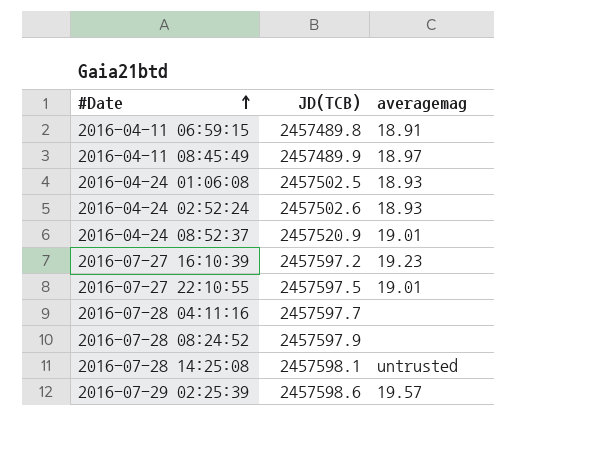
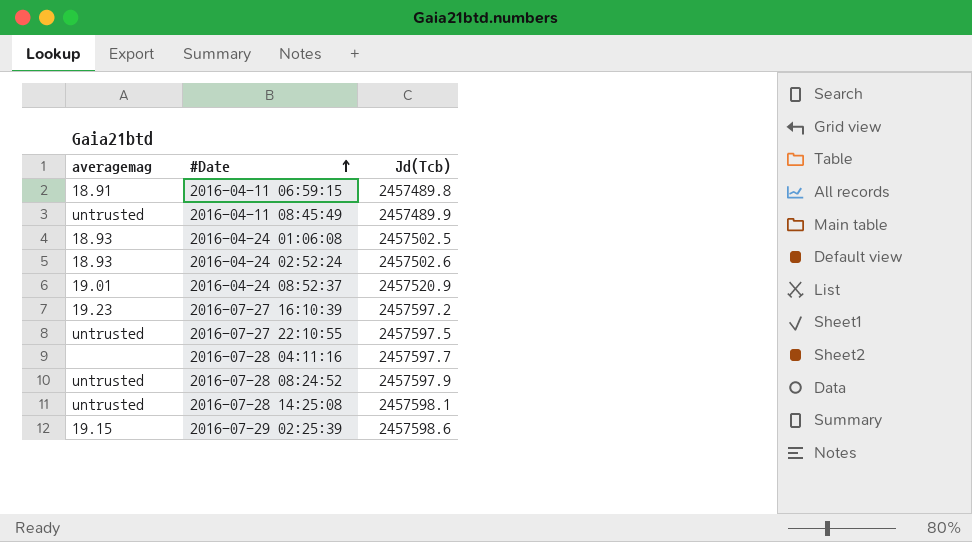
column averagemag | position: 3 -> 1
column name: JD(TCB) -> Jd(Tcb)
2016-04-11 08:45:49 | averagemag: 18.97 -> untrusted
2016-07-27 22:10:55 | averagemag: 19.01 -> untrusted
2016-07-28 08:24:52 | averagemag: none -> untrusted
2016-07-29 02:25:39 | averagemag: 19.57 -> 19.15

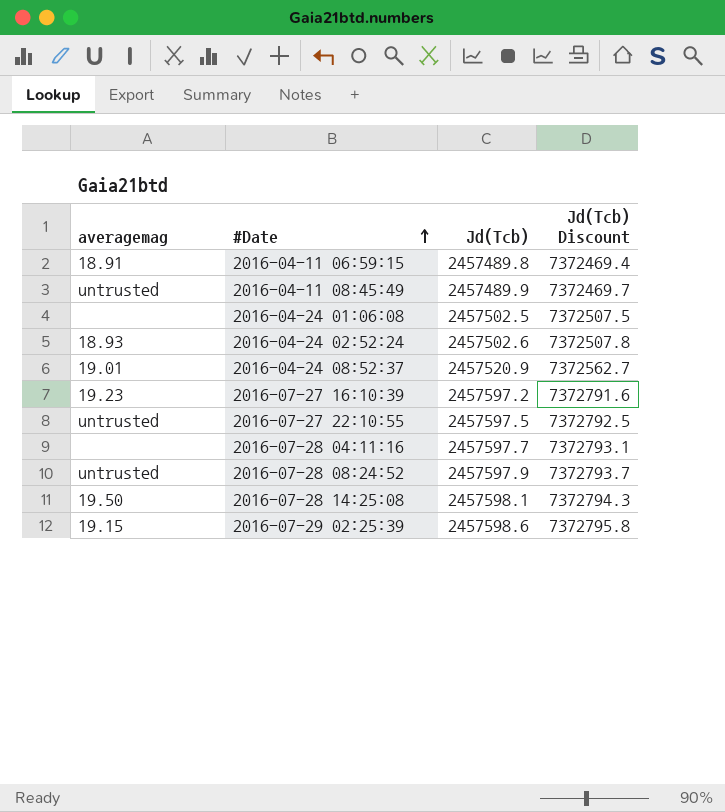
column Jd(Tcb) Discount | formula: none -> [Jd(Tcb)] * 3
2016-04-24 01:06:08 | averagemag: 18.93 -> none
2016-07-28 14:25:08 | averagemag: untrusted -> 19.50

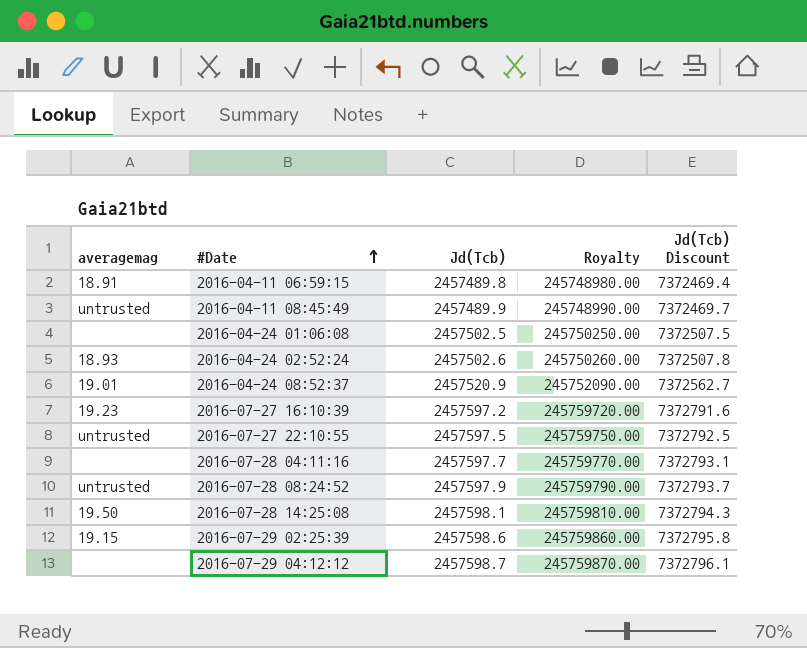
column Royalty | formula: none -> [Jd(Tcb)] * 100
row 2016-07-29 04:12:12: none -> none | 2457598.7 | 245759870.00 | 7372796.1

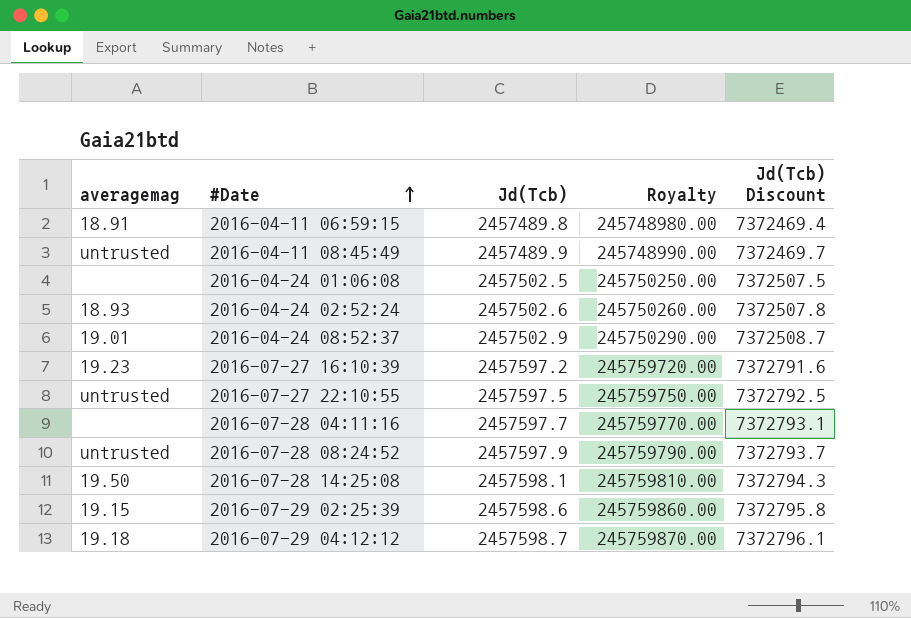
2016-04-24 08:52:37 | Jd(Tcb): 2457520.9 -> 2457502.9
2016-04-24 08:52:37 | Royalty: 245752090.00 -> 245750290.00
2016-04-24 08:52:37 | Jd(Tcb) Discount: 7372562.7 -> 7372508.7
2016-07-29 04:12:12 | averagemag: none -> 19.18

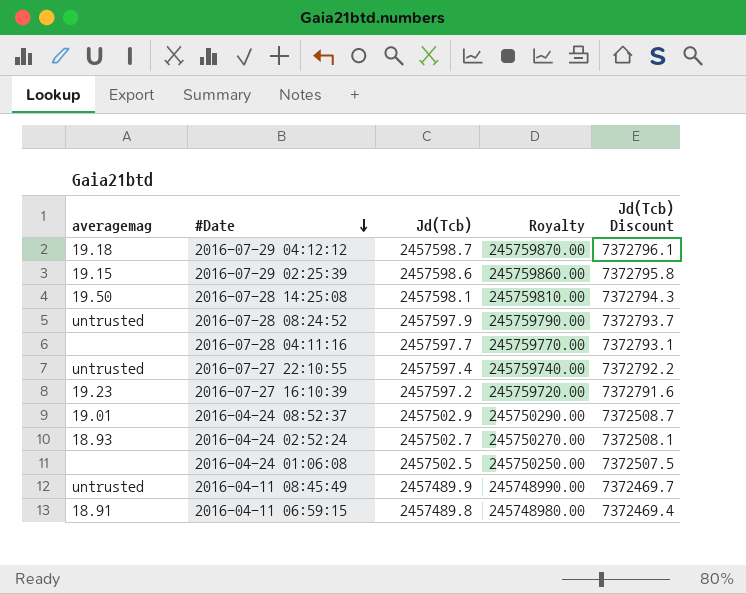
row order: #Date ascending -> #Date descending
2016-07-27 22:10:55 | Jd(Tcb): 2457597.5 -> 2457597.4
2016-07-27 22:10:55 | Royalty: 245759750.00 -> 245759740.00
2016-07-27 22:10:55 | Jd(Tcb) Discount: 7372792.5 -> 7372792.2
2016-04-24 02:52:24 | Jd(Tcb): 2457502.6 -> 2457502.7
2016-04-24 02:52:24 | Royalty: 245750260.00 -> 245750270.00
2016-04-24 02:52:24 | Jd(Tcb) Discount: 7372507.8 -> 7372508.1

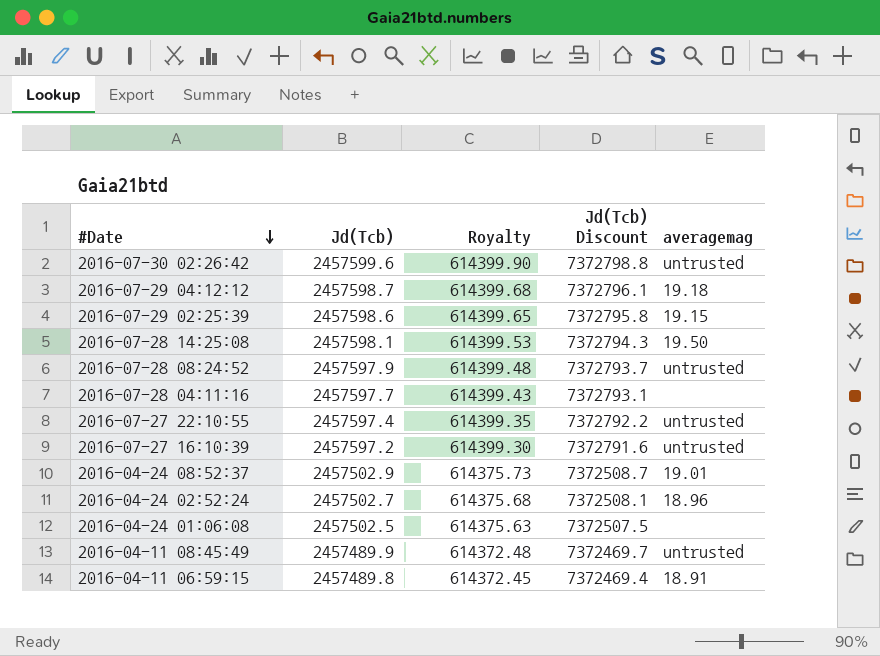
column Royalty | formula: [Jd(Tcb)] * 100 -> [Jd(Tcb)] * 0.25
column averagemag | position: 1 -> 5
row 2016-07-30 02:26:42: none -> 2457599.6 | 614399.90 | 7372798.8 | untrusted
2016-07-27 16:10:39 | averagemag: 19.23 -> untrusted
2016-04-24 02:52:24 | averagemag: 18.93 -> 18.96

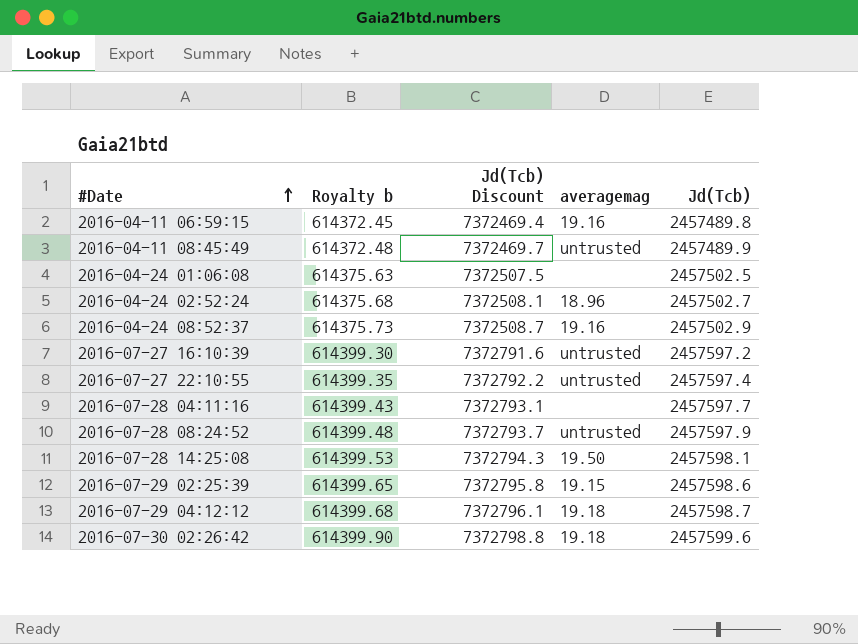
row order: #Date descending -> #Date ascending
column name: Royalty -> Royalty b
column Jd(Tcb) | position: 2 -> 5
2016-04-11 06:59:15 | averagemag: 18.91 -> 19.16
2016-04-24 08:52:37 | averagemag: 19.01 -> 19.16
2016-07-30 02:26:42 | averagemag: untrusted -> 19.18

